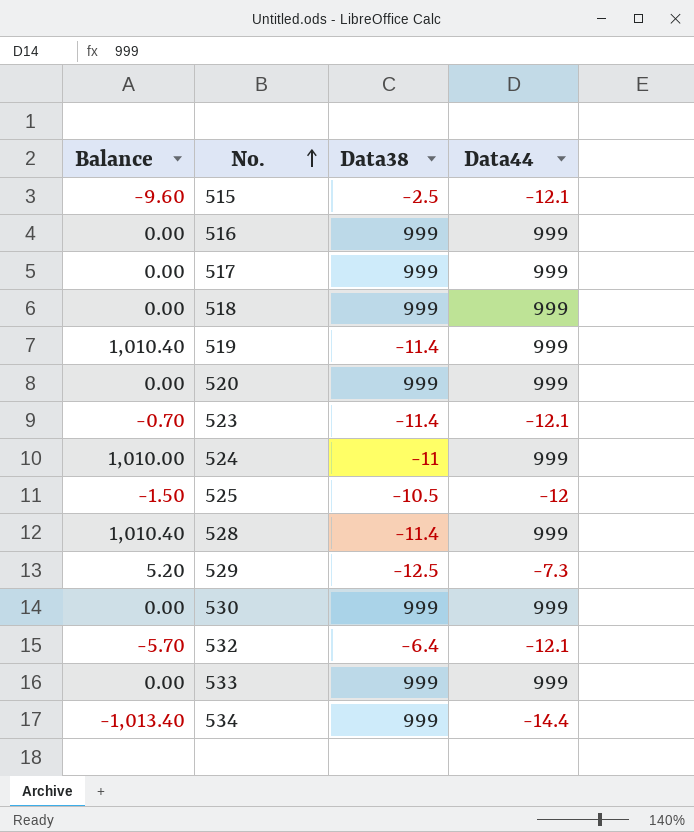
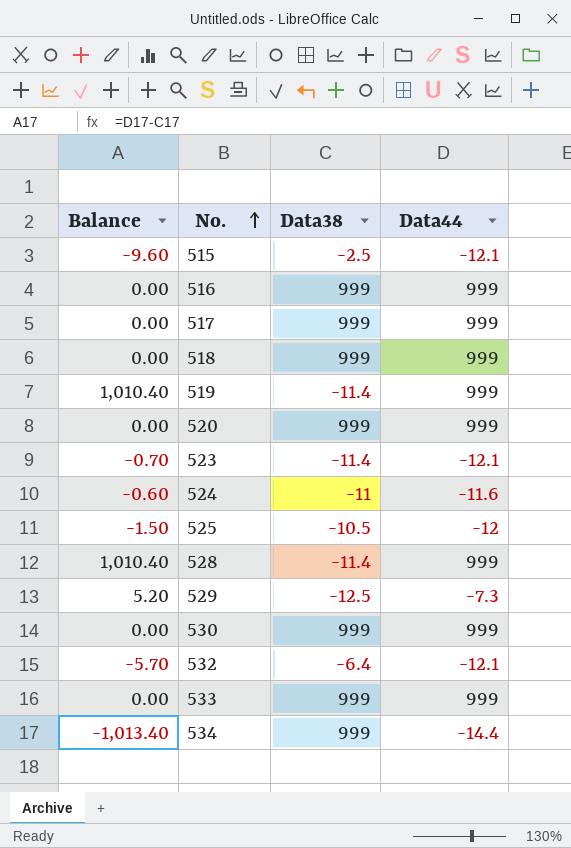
524 | Balance: 1,010.00 -> -0.60
524 | Data44: 999 -> -11.6

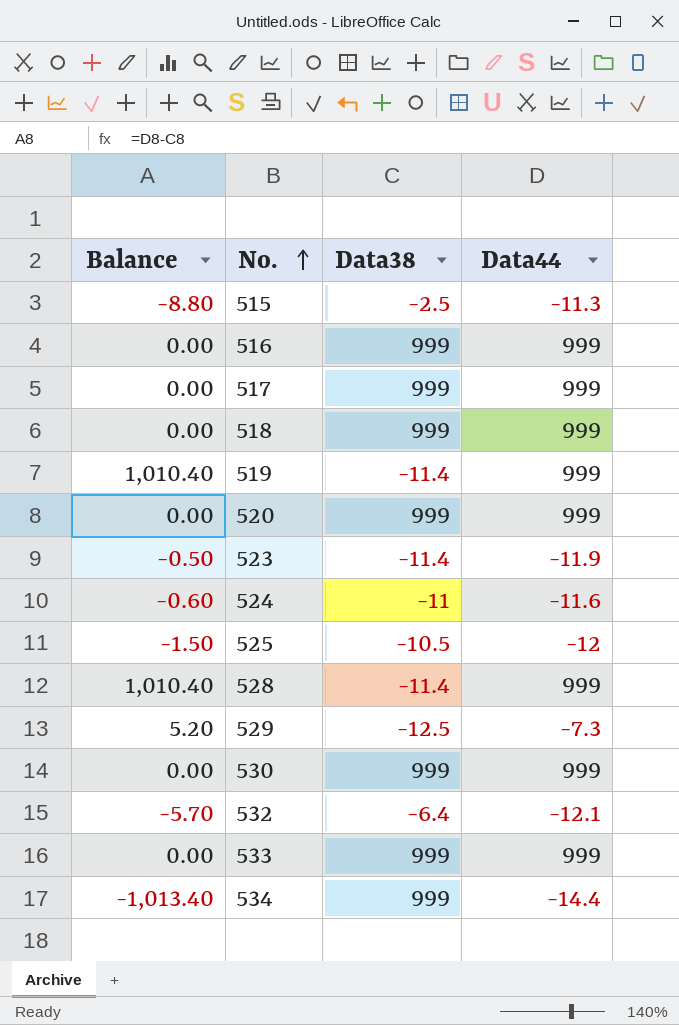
515 | Balance: -9.60 -> -8.80
515 | Data44: -12.1 -> -11.3
523 | Balance: -0.70 -> -0.50
523 | Data44: -12.1 -> -11.9

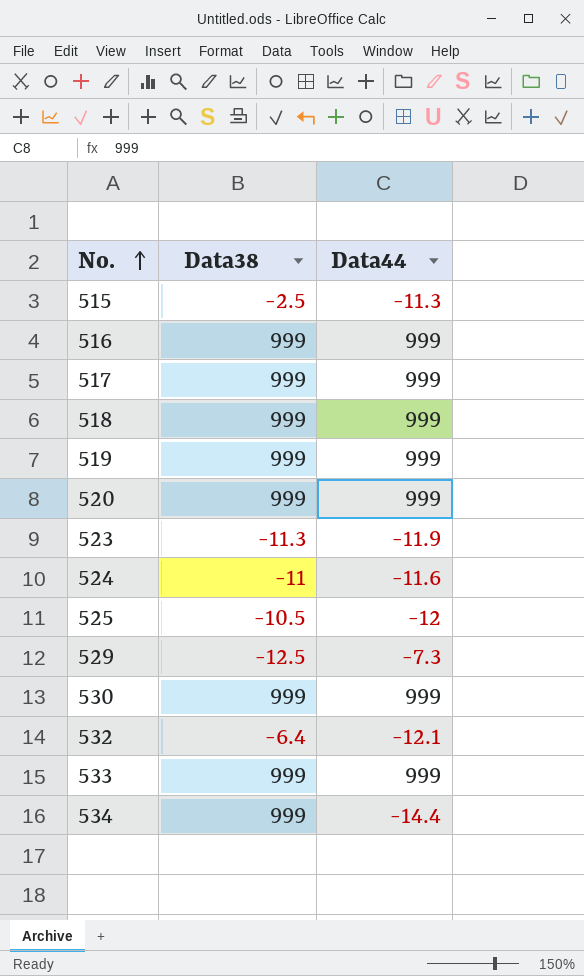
column Balance | formula: [Data44] - [Data38] -> none
row 528: 1,010.40 | -11.4 | 999 -> none
519 | Data38: -11.4 -> 999
523 | Data38: -11.4 -> -11.3

